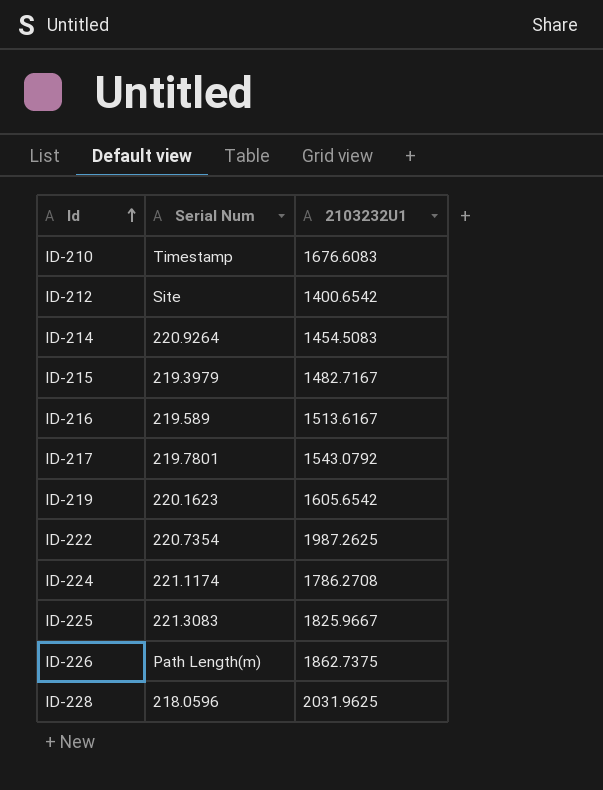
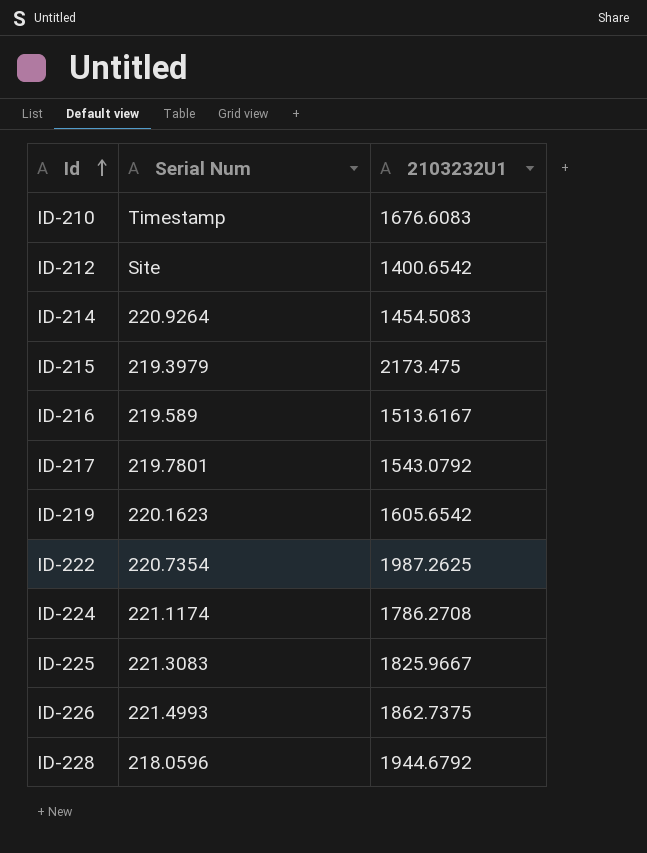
ID-215 | 2103232U1: 1482.7167 -> 2173.475
ID-226 | Serial Num: Path Length(m) -> 221.4993
ID-228 | 2103232U1: 2031.9625 -> 1944.6792

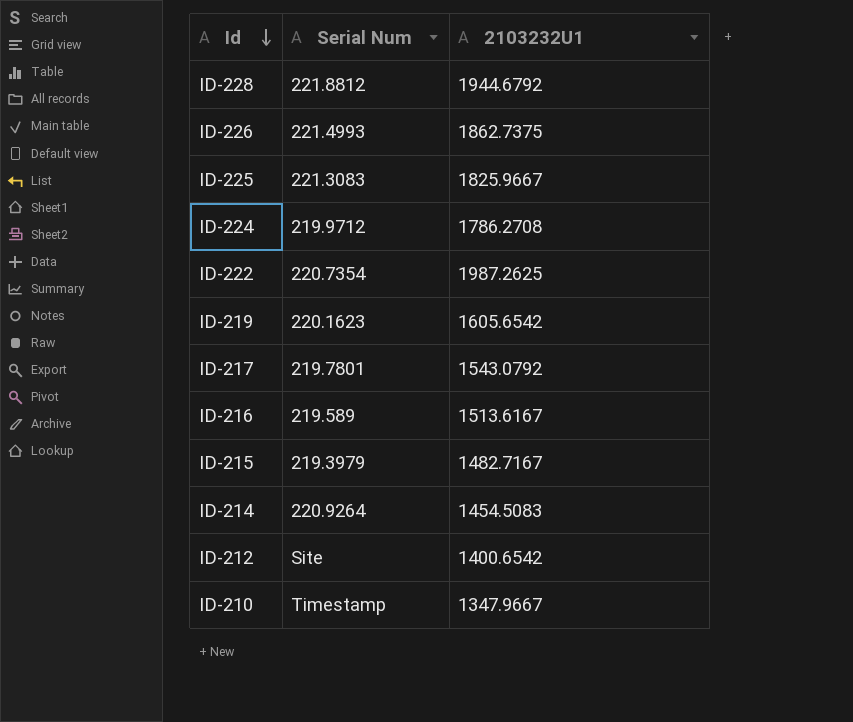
row order: Id ascending -> Id descending
ID-228 | Serial Num: 218.0596 -> 221.8812
ID-224 | Serial Num: 221.1174 -> 219.9712
ID-215 | 2103232U1: 2173.475 -> 1482.7167
ID-210 | 2103232U1: 1676.6083 -> 1347.9667

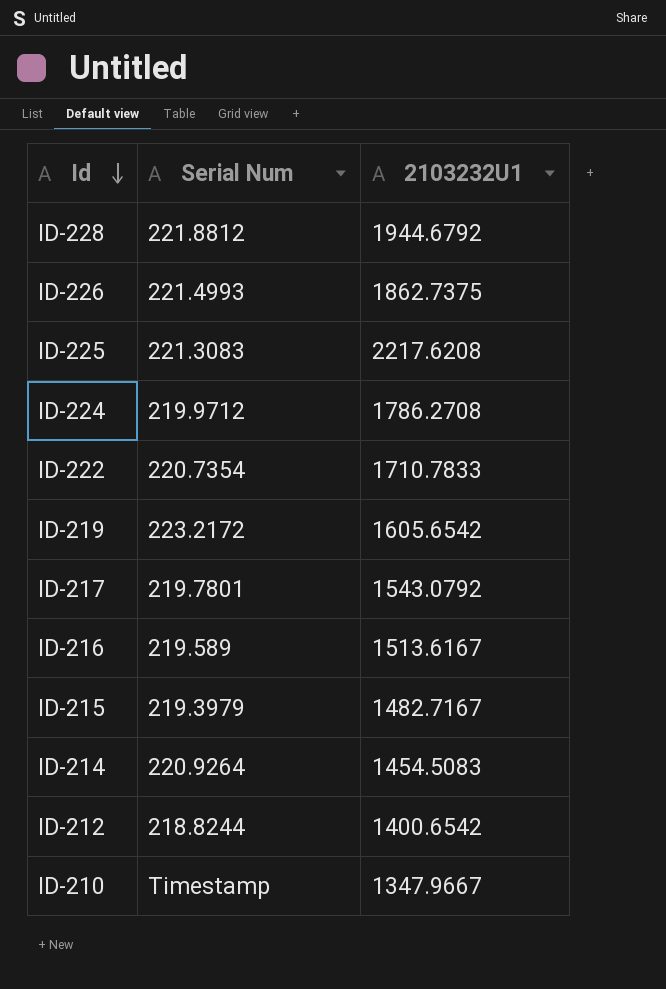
ID-225 | 2103232U1: 1825.9667 -> 2217.6208
ID-222 | 2103232U1: 1987.2625 -> 1710.7833
ID-219 | Serial Num: 220.1623 -> 223.2172
ID-212 | Serial Num: Site -> 218.8244

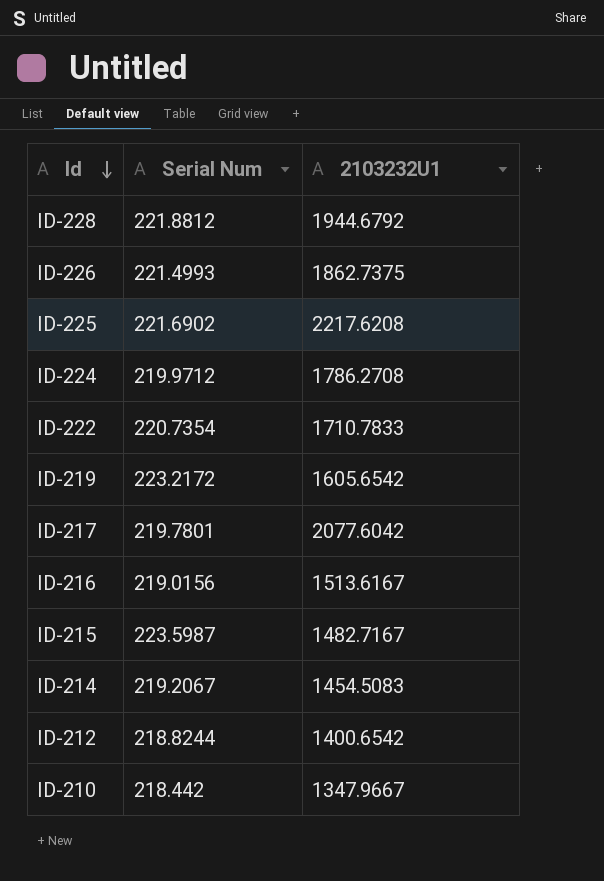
ID-225 | Serial Num: 221.3083 -> 221.6902
ID-217 | 2103232U1: 1543.0792 -> 2077.6042
ID-216 | Serial Num: 219.589 -> 219.0156
ID-215 | Serial Num: 219.3979 -> 223.5987
ID-214 | Serial Num: 220.9264 -> 219.2067
ID-210 | Serial Num: Timestamp -> 218.442

